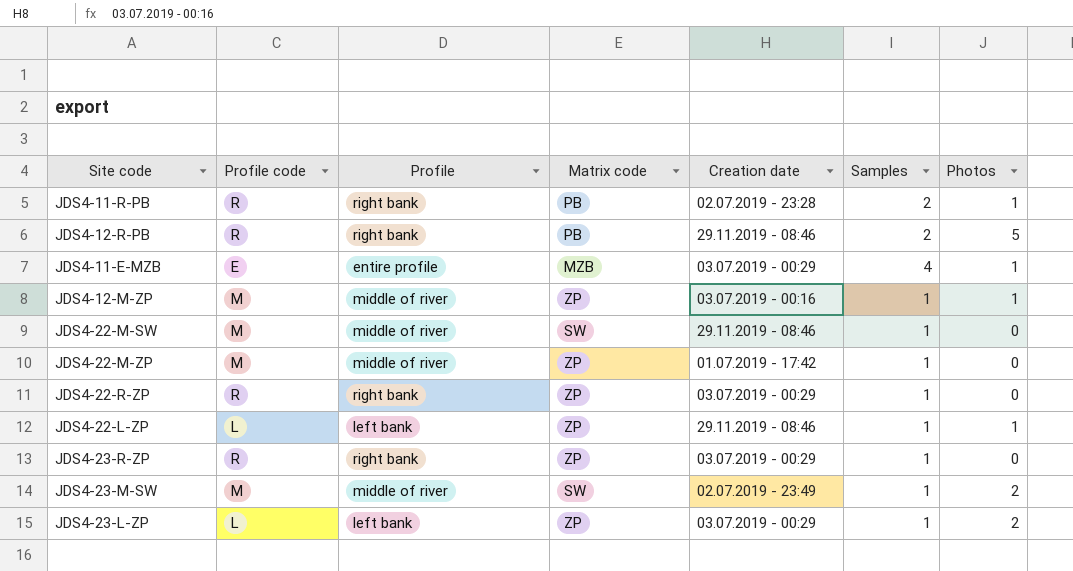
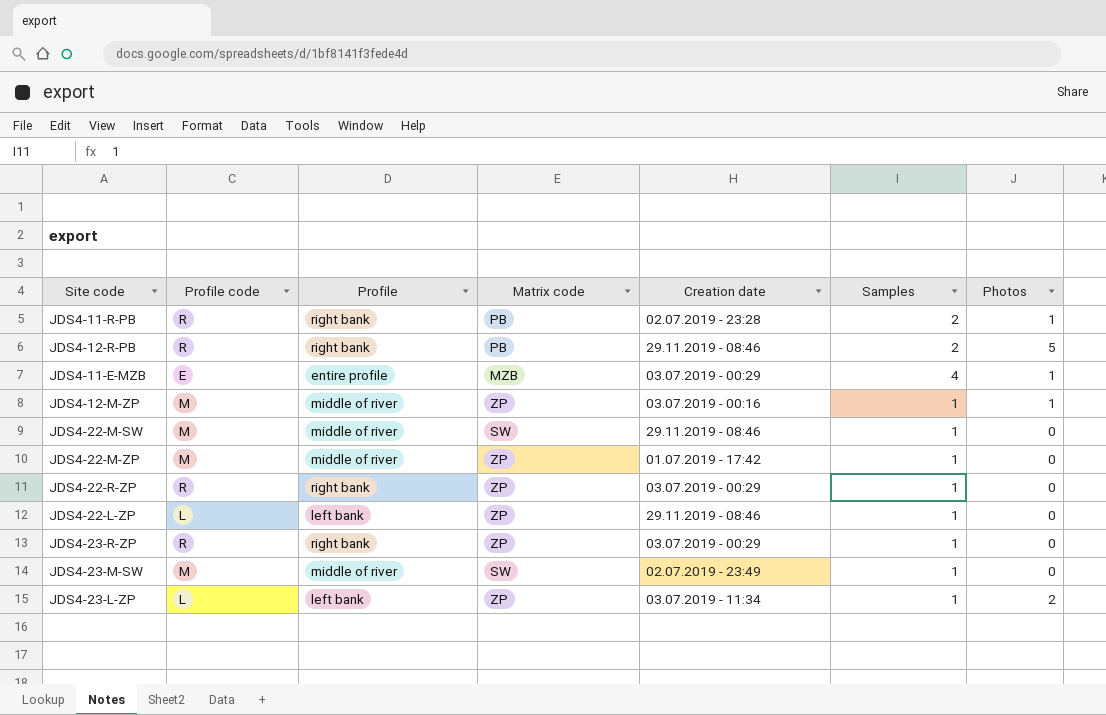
JDS4-22-L-ZP | Photos: 1 -> 0
JDS4-23-M-SW | Photos: 2 -> 0
JDS4-23-L-ZP | Creation date: 03.07.2019 - 00:29 -> 03.07.2019 - 11:34

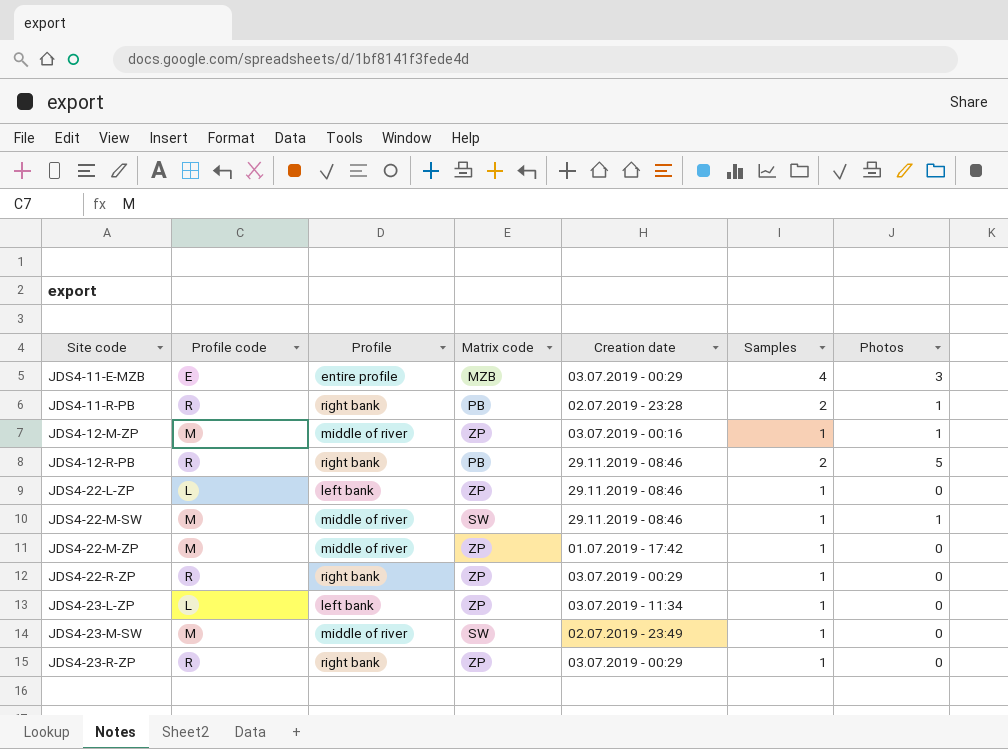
row order: none -> Site code ascending
JDS4-11-E-MZB | Photos: 1 -> 3
JDS4-22-M-SW | Photos: 0 -> 1
JDS4-23-L-ZP | Photos: 2 -> 0

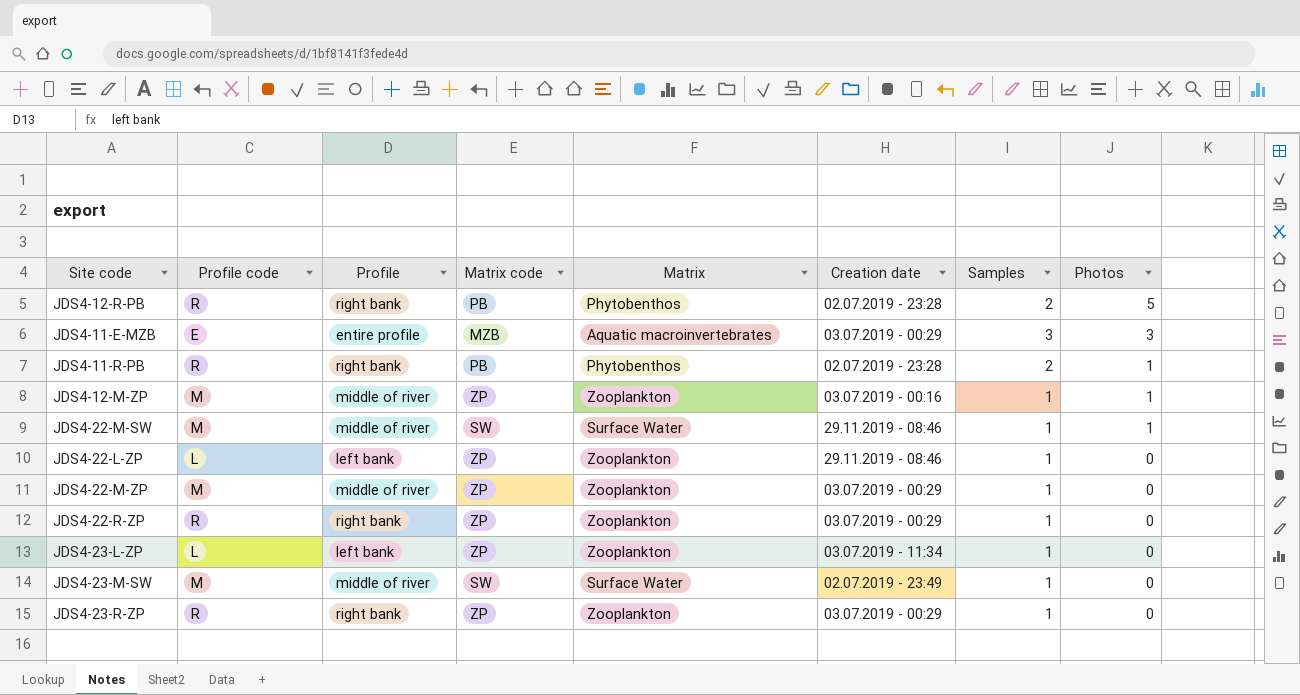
row order: Site code ascending -> Photos descending
column Matrix | position: none -> 5
JDS4-12-R-PB | Creation date: 29.11.2019 - 08:46 -> 02.07.2019 - 23:28
JDS4-11-E-MZB | Samples: 4 -> 3
JDS4-22-M-ZP | Creation date: 01.07.2019 - 17:42 -> 03.07.2019 - 00:29

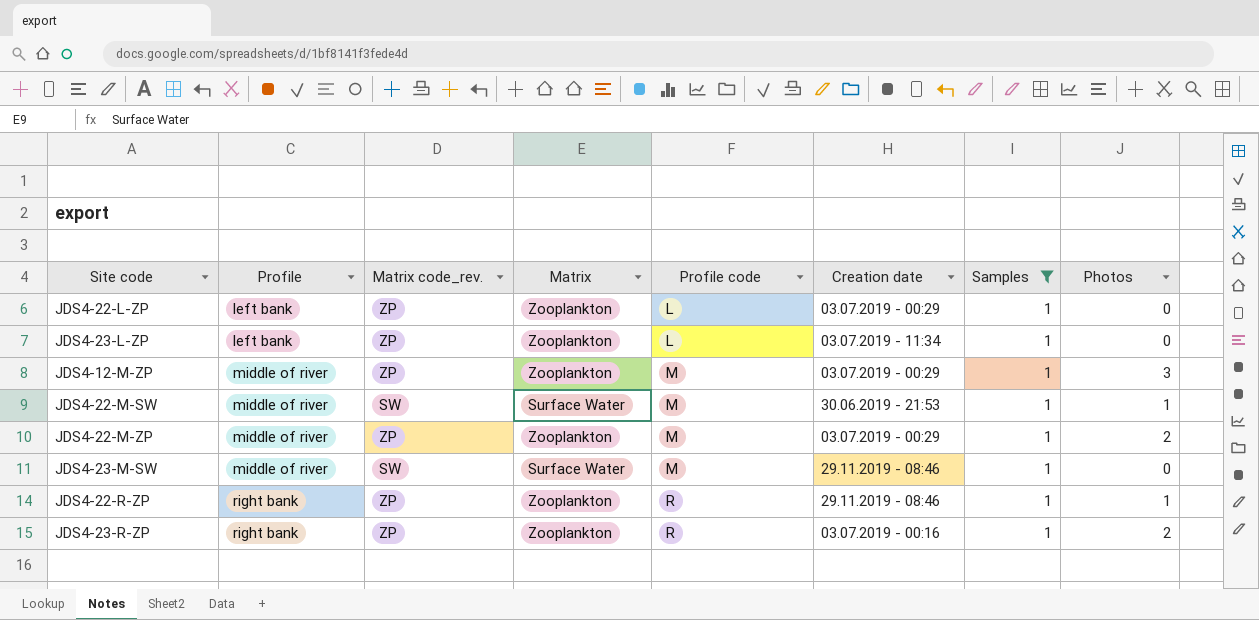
filter: none -> Samples = 1
row order: Photos descending -> Profile ascending
column name: Matrix code -> Matrix code_rev.
column Profile code | position: 2 -> 5
JDS4-22-L-ZP | Creation date: 29.11.2019 - 08:46 -> 03.07.2019 - 00:29
JDS4-12-M-ZP | Creation date: 03.07.2019 - 00:16 -> 03.07.2019 - 00:29
JDS4-12-M-ZP | Photos: 1 -> 3
JDS4-22-M-SW | Creation date: 29.11.2019 - 08:46 -> 30.06.2019 - 21:53
JDS4-22-M-ZP | Photos: 0 -> 2
JDS4-23-M-SW | Creation date: 02.07.2019 - 23:49 -> 29.11.2019 - 08:46
JDS4-22-R-ZP | Creation date: 03.07.2019 - 00:29 -> 29.11.2019 - 08:46
JDS4-22-R-ZP | Photos: 0 -> 1
JDS4-23-R-ZP | Creation date: 03.07.2019 - 00:29 -> 03.07.2019 - 00:16
JDS4-23-R-ZP | Photos: 0 -> 2

